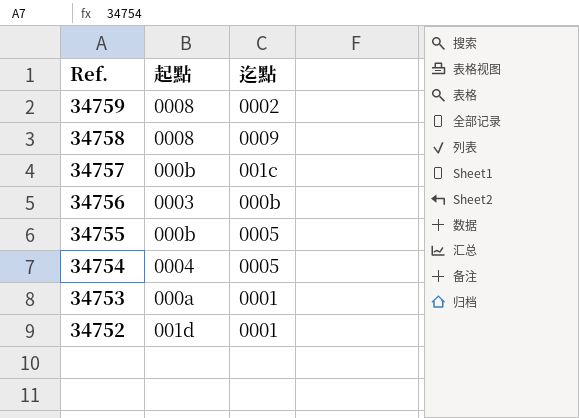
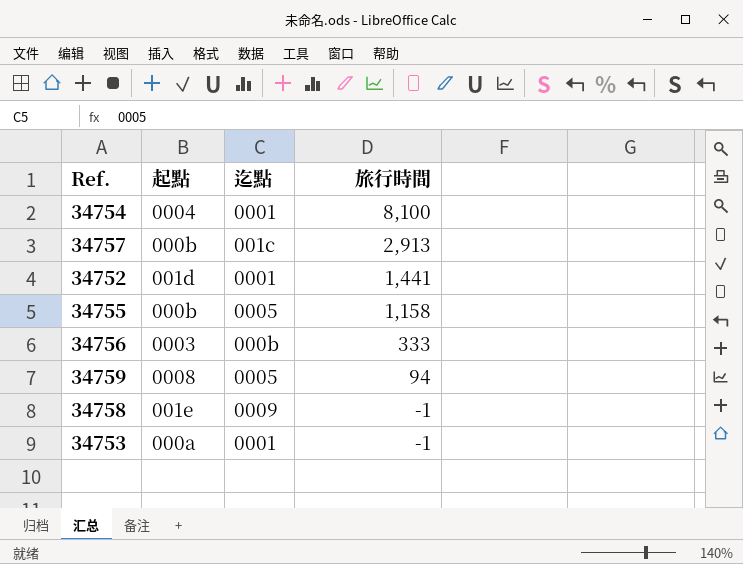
row order: Ref. descending -> 旅行時間 descending
column 旅行時間 | position: none -> 4
34754 | 迄點: 0005 -> 0001
34759 | 迄點: 0002 -> 0005
34758 | 起點: 0008 -> 001e

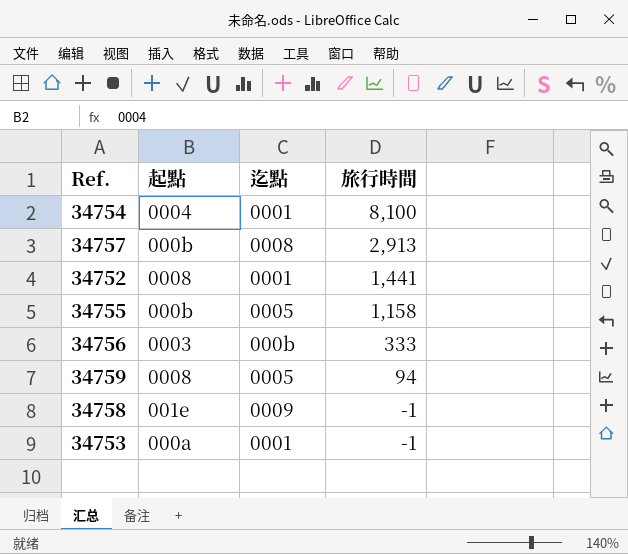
34757 | 迄點: 001c -> 0008
34752 | 起點: 001d -> 0008

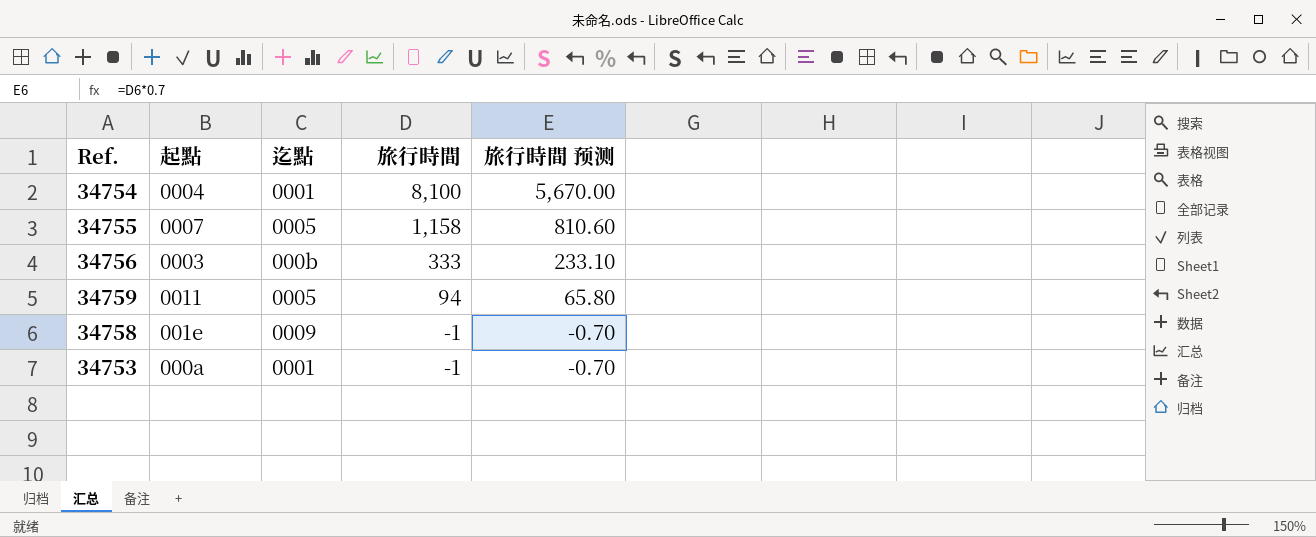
column 旅行時間 预测 | formula: none -> [旅行時間] * 0.7
row 34757: 000b | 0008 | 2,913 -> none
row 34752: 0008 | 0001 | 1,441 -> none
34755 | 起點: 000b -> 0007
34759 | 起點: 0008 -> 0011

